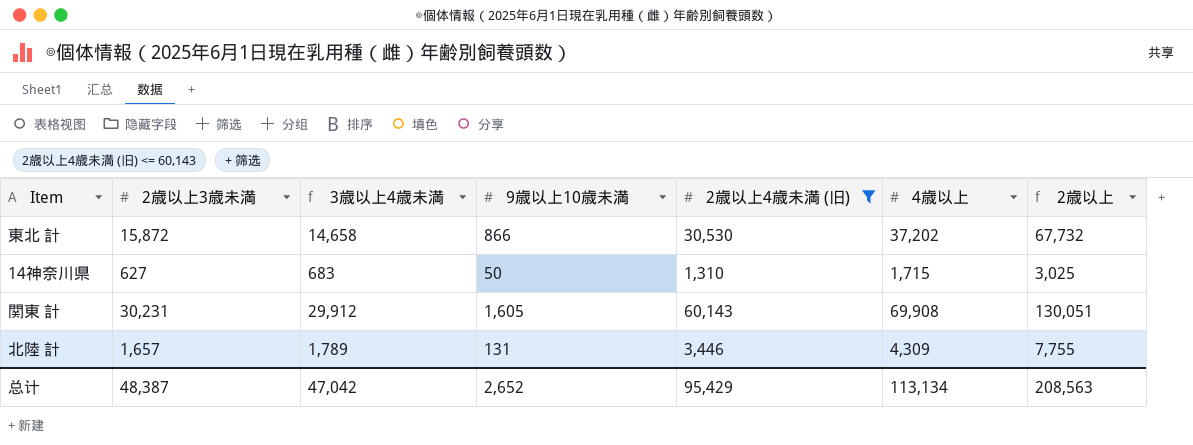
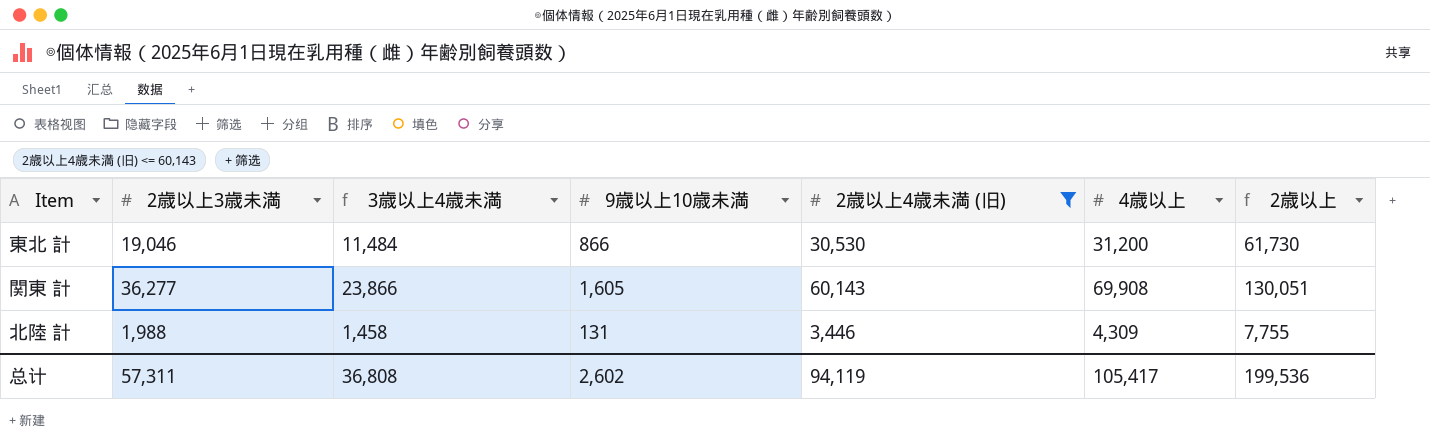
row 14神奈川県: 627 | 683 | 50 | 1,310 | 1,715 | 3,025 -> none
東北 計 | 2歳以上3歳未満: 15,872 -> 19,046
東北 計 | 3歳以上4歳未満: 14,658 -> 11,484
東北 計 | 4歳以上: 37,202 -> 31,200
東北 計 | 2歳以上: 67,732 -> 61,730
関東 計 | 2歳以上3歳未満: 30,231 -> 36,277
関東 計 | 3歳以上4歳未満: 29,912 -> 23,866
北陸 計 | 2歳以上3歳未満: 1,657 -> 1,988
北陸 計 | 3歳以上4歳未満: 1,789 -> 1,458
总计 | 2歳以上3歳未満: 48,387 -> 57,311
总计 | 3歳以上4歳未満: 47,042 -> 36,808
总计 | 9歳以上10歳未満: 2,652 -> 2,602
总计 | 2歳以上4歳未満 (旧): 95,429 -> 94,119
总计 | 4歳以上: 113,134 -> 105,417
总计 | 2歳以上: 208,563 -> 199,536

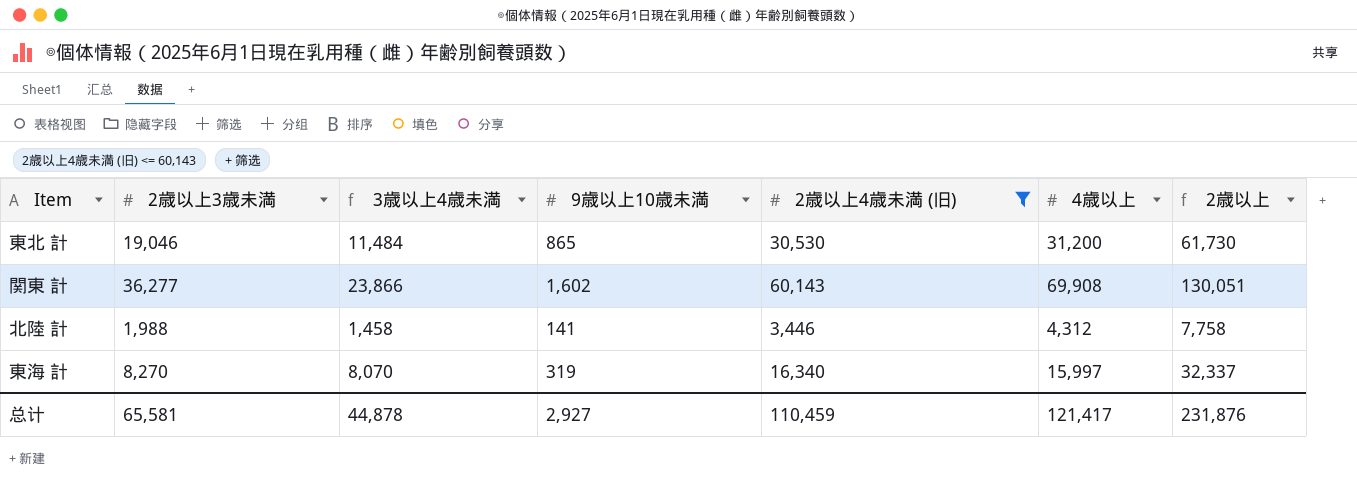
東北 計 | 9歳以上10歳未満: 866 -> 865
関東 計 | 9歳以上10歳未満: 1,605 -> 1,602
北陸 計 | 9歳以上10歳未満: 131 -> 141
北陸 計 | 4歳以上: 4,309 -> 4,312
北陸 計 | 2歳以上: 7,755 -> 7,758
row 東海 計: none -> 8,270 | 8,070 | 319 | 16,340 | 15,997 | 32,337
总计 | 2歳以上3歳未満: 57,311 -> 65,581
总计 | 3歳以上4歳未満: 36,808 -> 44,878
总计 | 9歳以上10歳未満: 2,602 -> 2,927
总计 | 2歳以上4歳未満 (旧): 94,119 -> 110,459
总计 | 4歳以上: 105,417 -> 121,417
总计 | 2歳以上: 199,536 -> 231,876

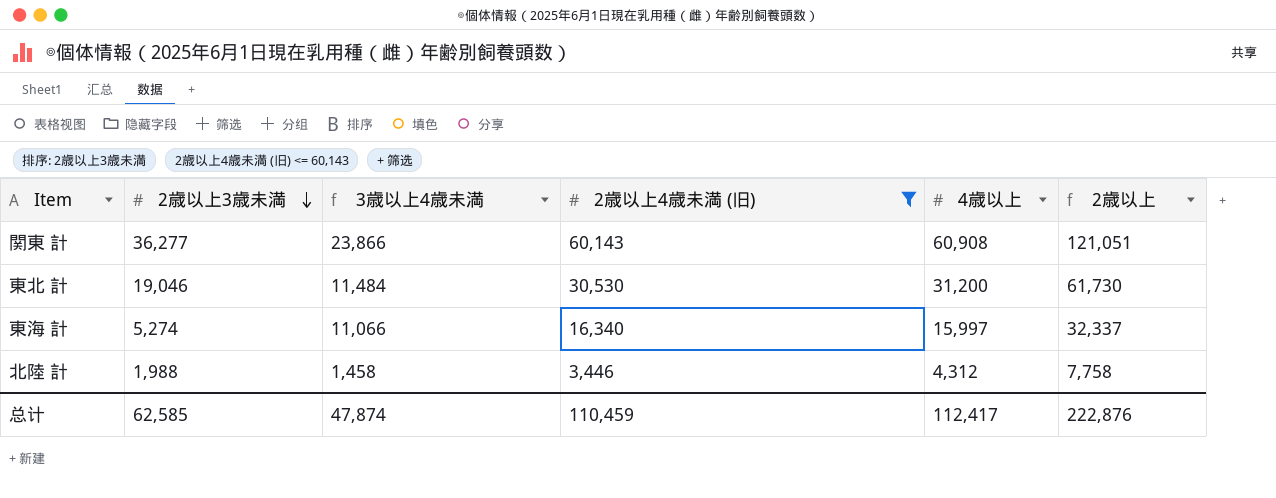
row order: none -> 2歳以上3歳未満 descending
column 9歳以上10歳未満 | position: 4 -> none
関東 計 | 4歳以上: 69,908 -> 60,908
関東 計 | 2歳以上: 130,051 -> 121,051
東海 計 | 2歳以上3歳未満: 8,270 -> 5,274
東海 計 | 3歳以上4歳未満: 8,070 -> 11,066
总计 | 2歳以上3歳未満: 65,581 -> 62,585
总计 | 3歳以上4歳未満: 44,878 -> 47,874
总计 | 4歳以上: 121,417 -> 112,417
总计 | 2歳以上: 231,876 -> 222,876

